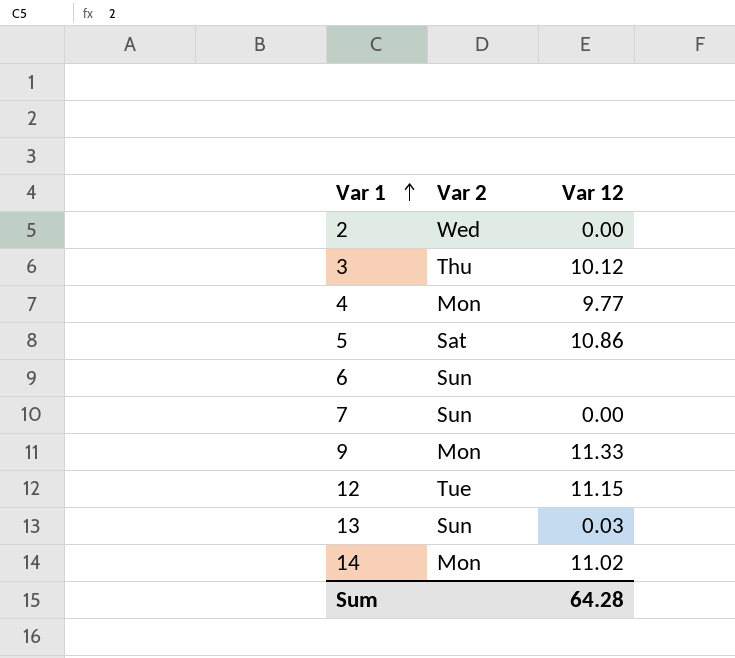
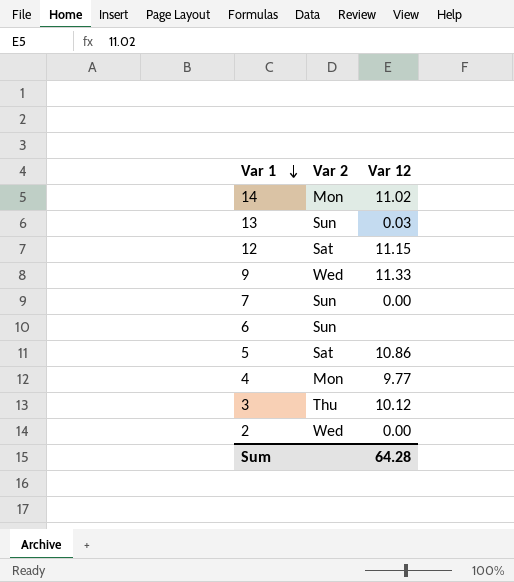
row order: Var 1 ascending -> Var 1 descending
12 | Var 2: Tue -> Sat
9 | Var 2: Mon -> Wed

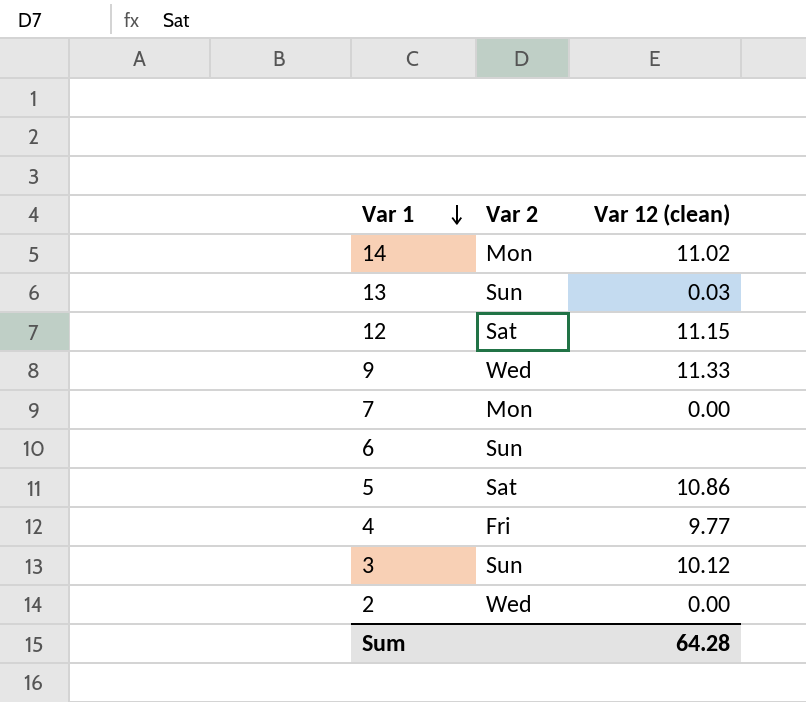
column name: Var 12 -> Var 12 (clean)
7 | Var 2: Sun -> Mon
4 | Var 2: Mon -> Fri
3 | Var 2: Thu -> Sun

